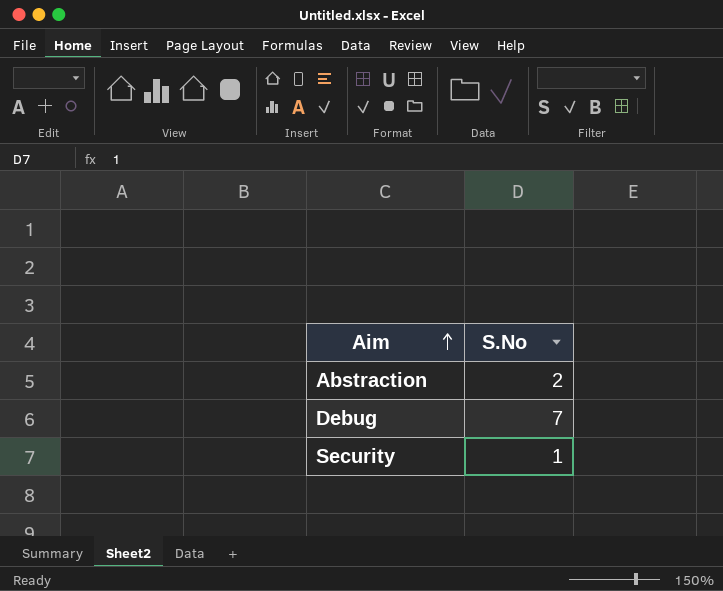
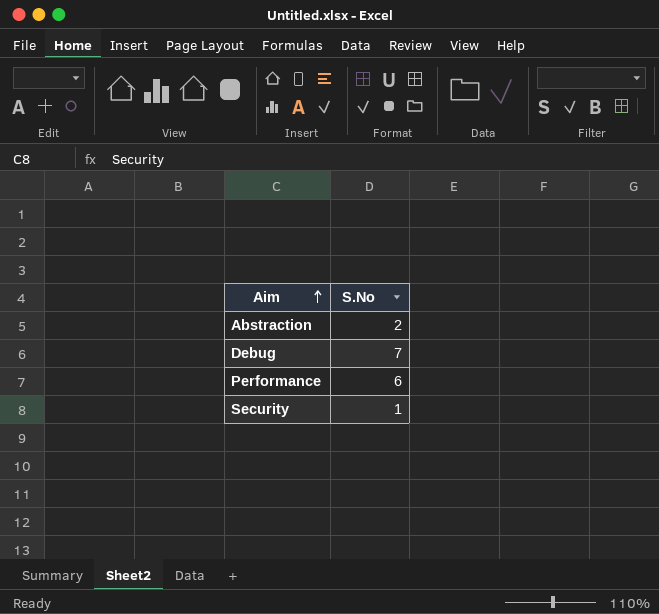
row Performance: none -> 6

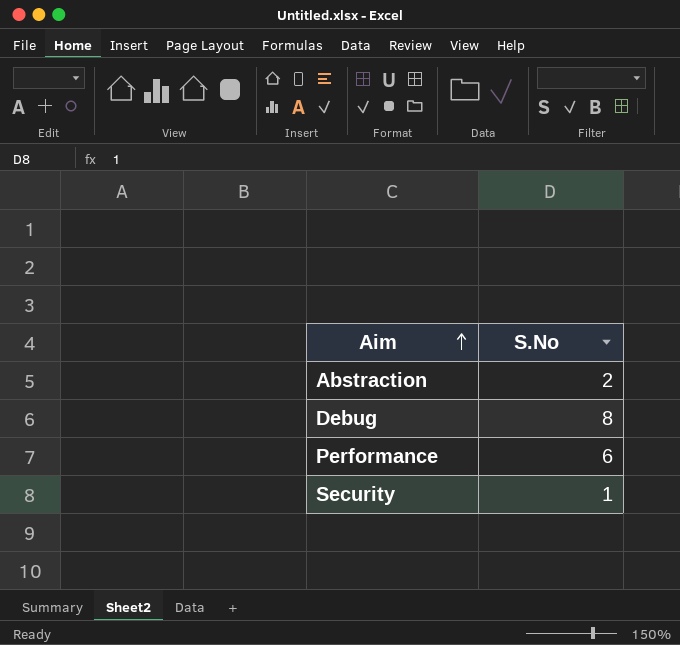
Debug | S.No: 7 -> 8

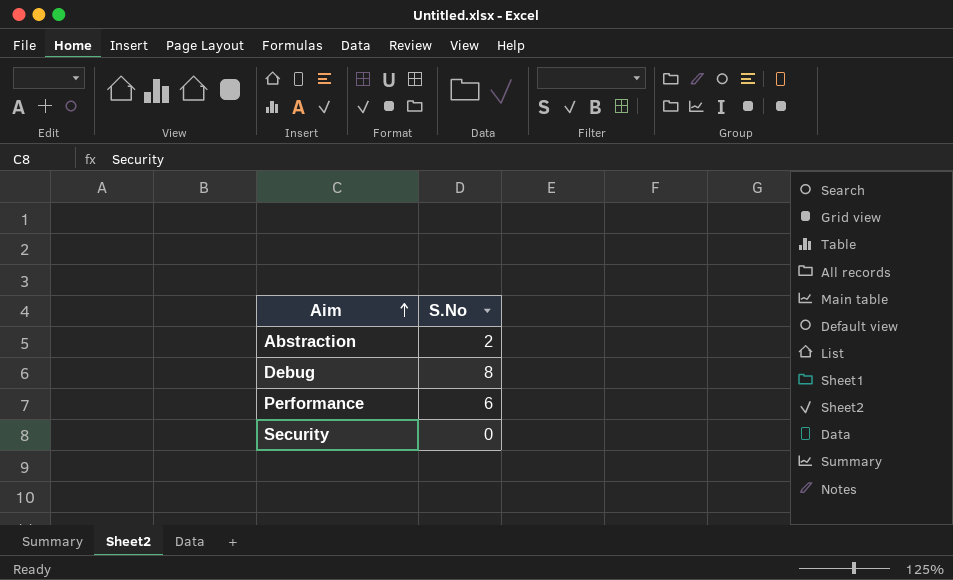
Security | S.No: 1 -> 0

